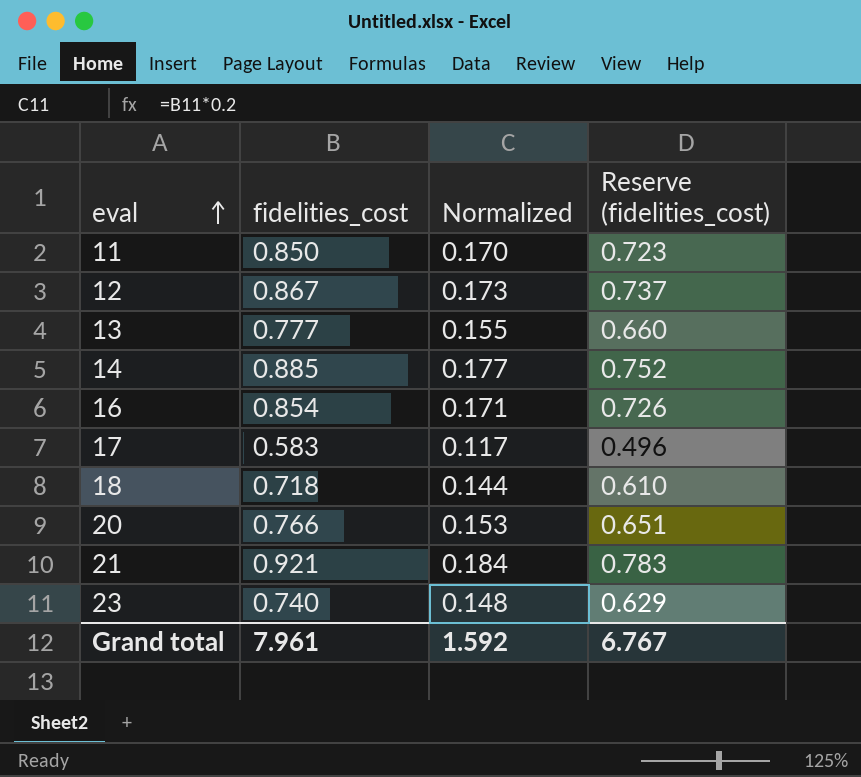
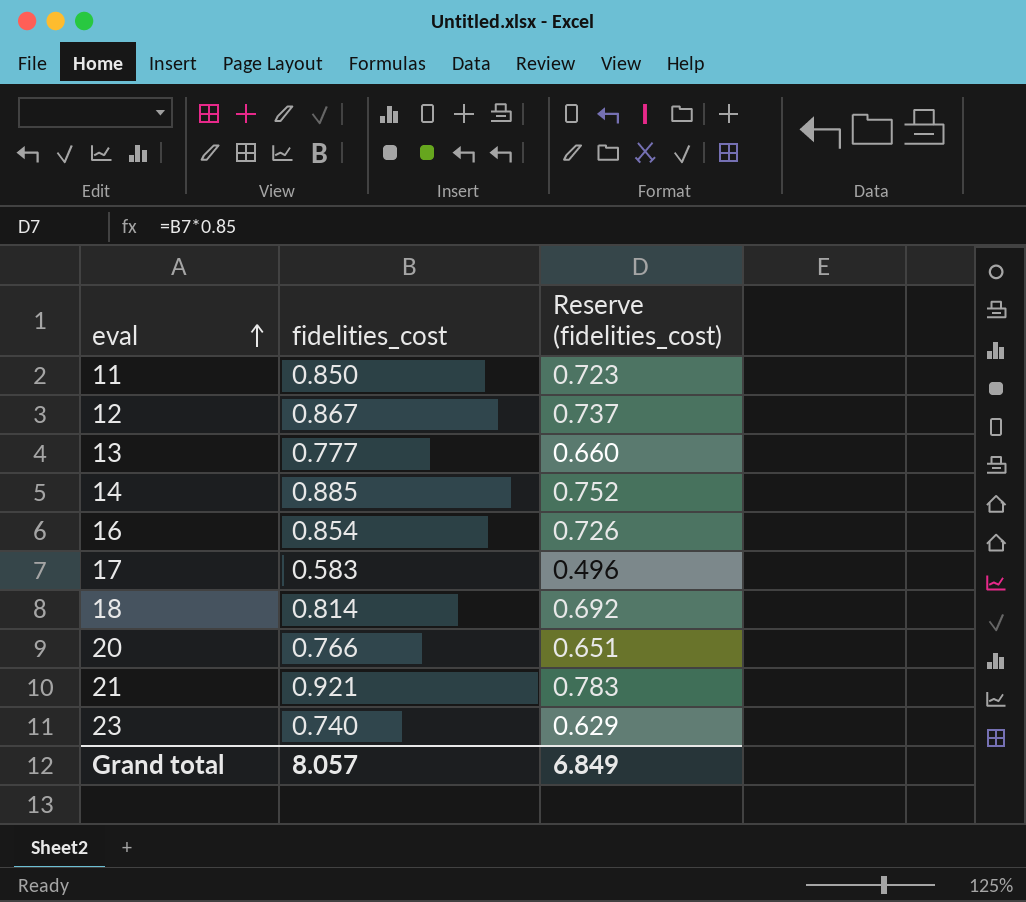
column Normalized | formula: [fidelities_cost] * 0.2 -> none
18 | fidelities_cost: 0.718 -> 0.814
18 | Reserve (fidelities_cost): 0.610 -> 0.692
Grand total | fidelities_cost: 7.961 -> 8.057
Grand total | Reserve (fidelities_cost): 6.767 -> 6.849

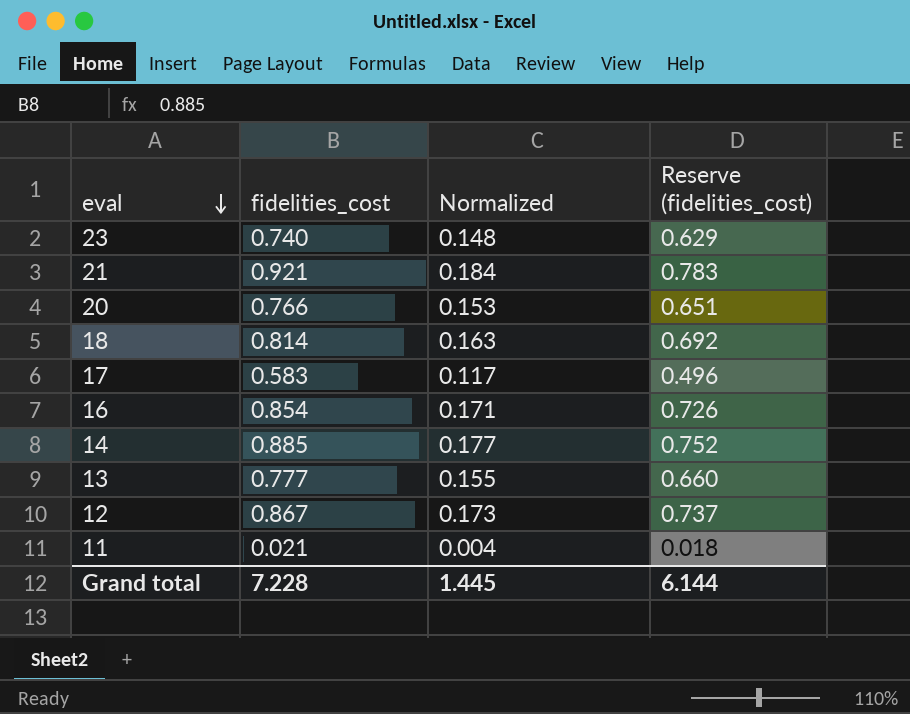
row order: eval ascending -> eval descending
column Normalized | formula: none -> [fidelities_cost] * 0.2
11 | fidelities_cost: 0.850 -> 0.021
11 | Reserve (fidelities_cost): 0.723 -> 0.018
Grand total | fidelities_cost: 8.057 -> 7.228
Grand total | Reserve (fidelities_cost): 6.849 -> 6.144

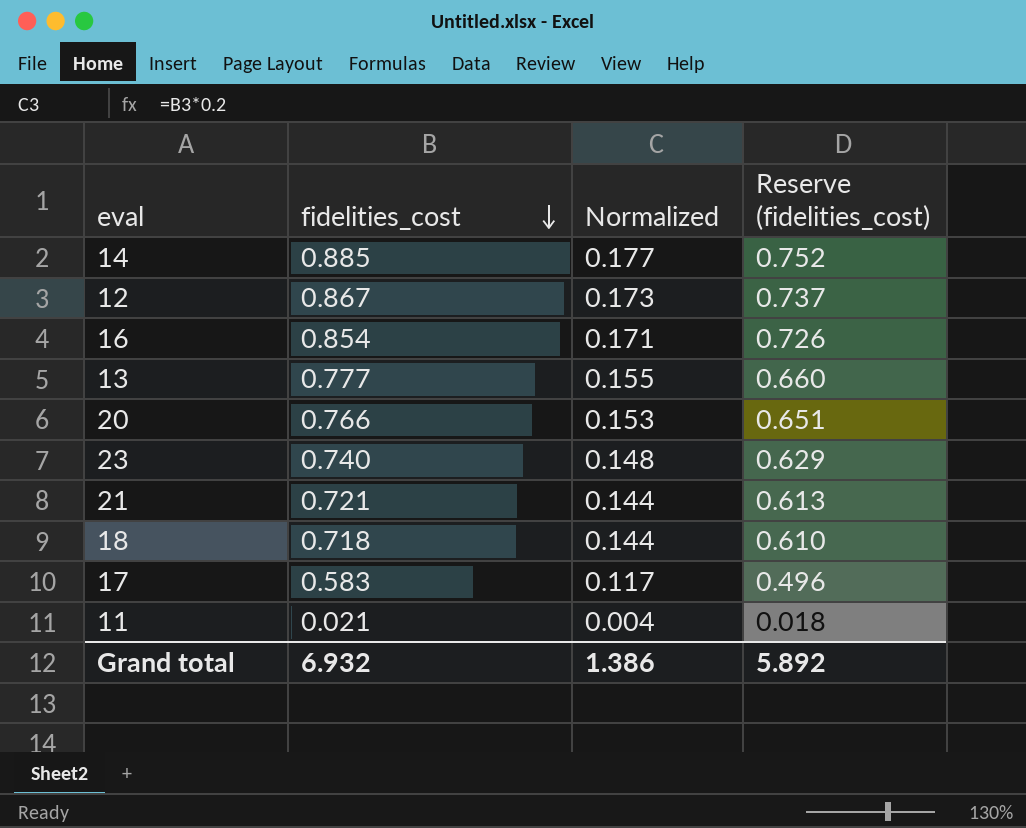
row order: eval descending -> fidelities_cost descending
21 | fidelities_cost: 0.921 -> 0.721
21 | Normalized: 0.184 -> 0.144
21 | Reserve (fidelities_cost): 0.783 -> 0.613
18 | fidelities_cost: 0.814 -> 0.718
18 | Normalized: 0.163 -> 0.144
18 | Reserve (fidelities_cost): 0.692 -> 0.610
Grand total | fidelities_cost: 7.228 -> 6.932
Grand total | Normalized: 1.445 -> 1.386
Grand total | Reserve (fidelities_cost): 6.144 -> 5.892

